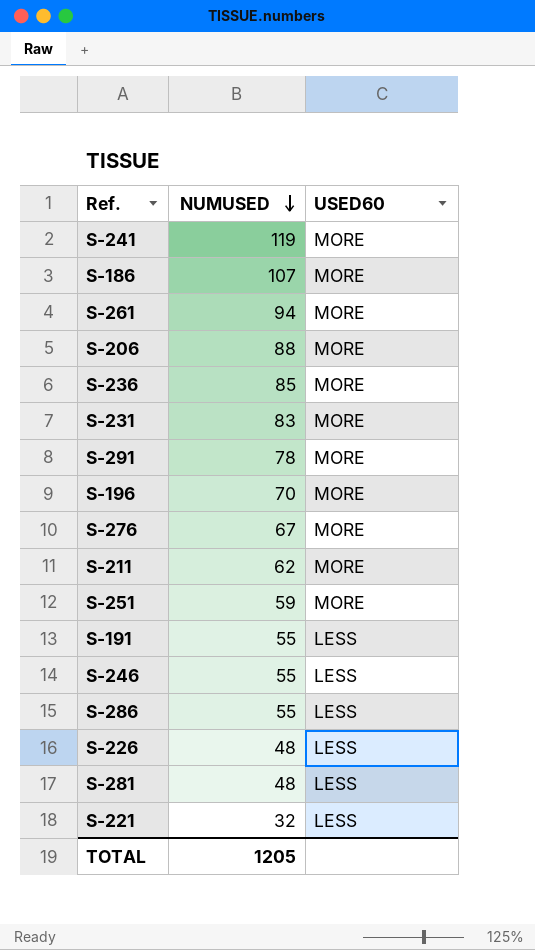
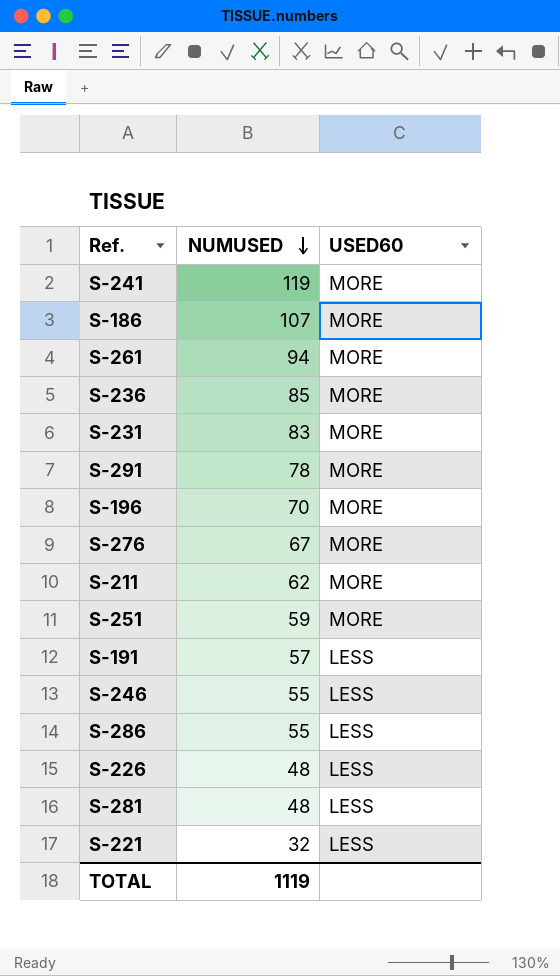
row S-206: 88 | MORE -> none
S-191 | NUMUSED: 55 -> 57
TOTAL | NUMUSED: 1205 -> 1119

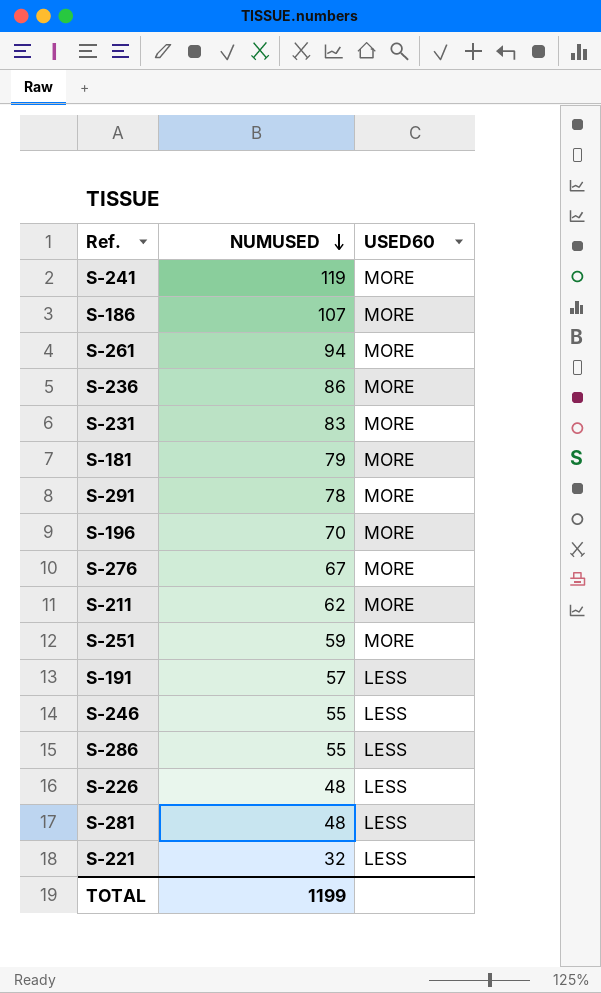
S-236 | NUMUSED: 85 -> 86
row S-181: none -> 79 | MORE
TOTAL | NUMUSED: 1119 -> 1199

